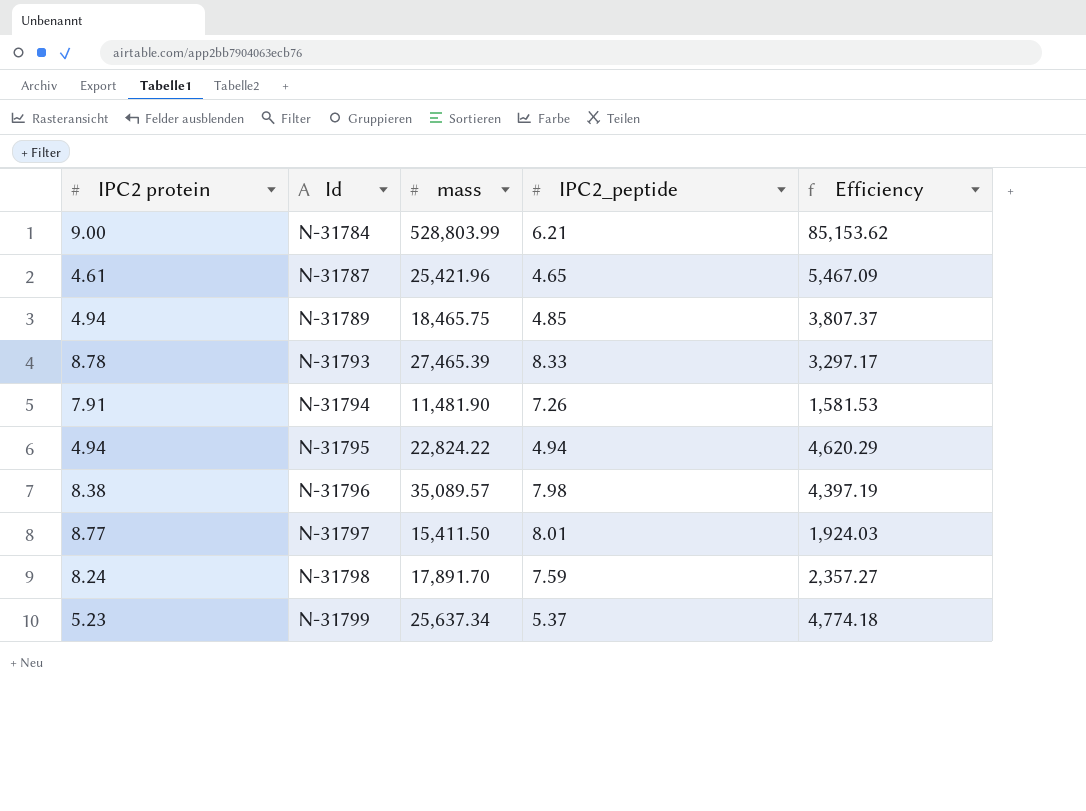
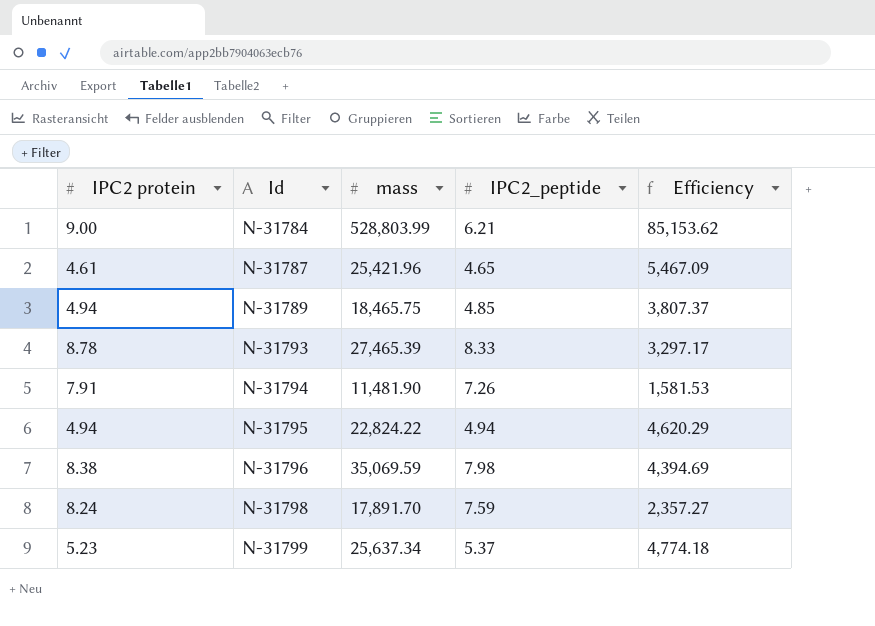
row N-31797: 8.77 | 15,411.50 | 8.01 | 1,924.03 -> none
N-31796 | mass: 35,089.57 -> 35,069.59
N-31796 | Efficiency: 4,397.19 -> 4,394.69

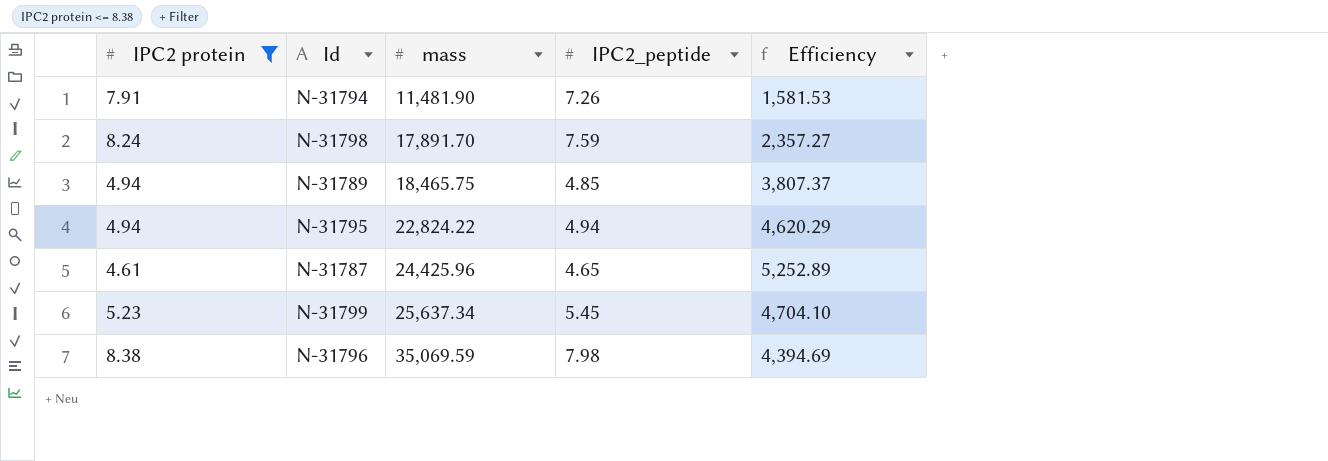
filter: none -> IPC2 protein <= 8.38
row order: Id ascending -> mass ascending
N-31787 | mass: 25,421.96 -> 24,425.96
N-31787 | Efficiency: 5,467.09 -> 5,252.89
N-31799 | IPC2_peptide: 5.37 -> 5.45
N-31799 | Efficiency: 4,774.18 -> 4,704.10

